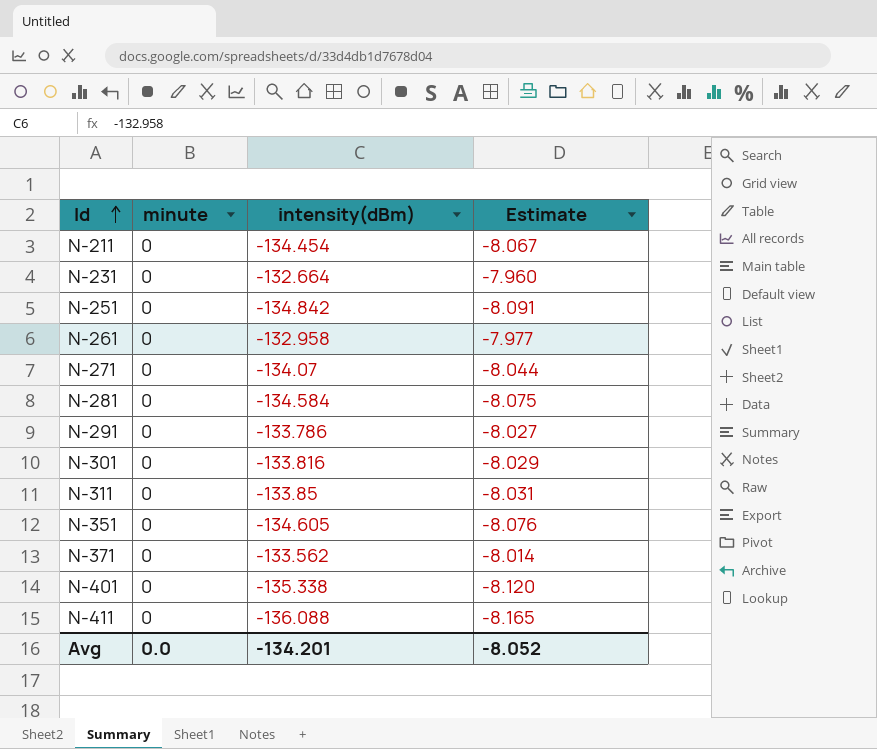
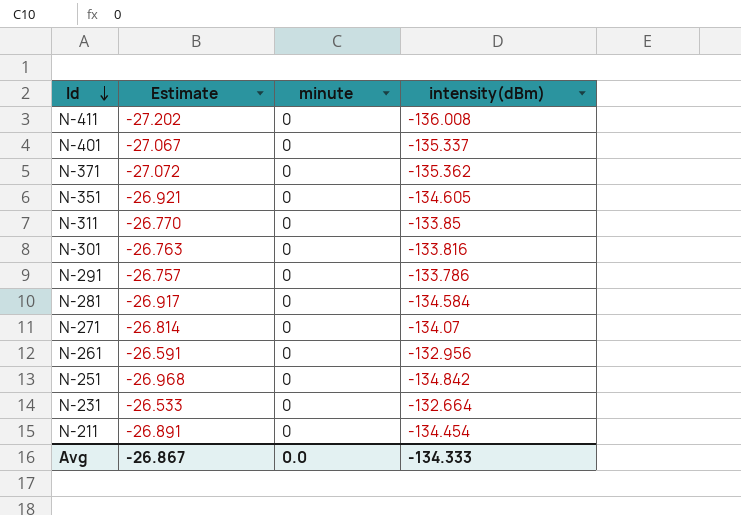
row order: Id ascending -> Id descending
column Estimate | formula: [intensity(dBm)] * 0.06 -> [intensity(dBm)] * 0.2
column Estimate | position: 4 -> 2
N-411 | intensity(dBm): -136.088 -> -136.008
N-401 | intensity(dBm): -135.338 -> -135.337
N-371 | intensity(dBm): -133.562 -> -135.362
N-261 | intensity(dBm): -132.958 -> -132.956
Avg | Estimate: -8.052 -> -26.867
Avg | intensity(dBm): -134.201 -> -134.333

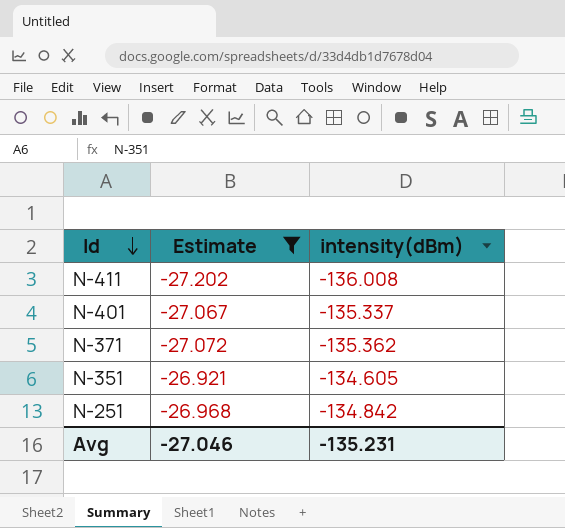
filter: none -> Estimate <= -26.921
column minute | position: 3 -> none
Avg | Estimate: -26.867 -> -27.046
Avg | intensity(dBm): -134.333 -> -135.231

